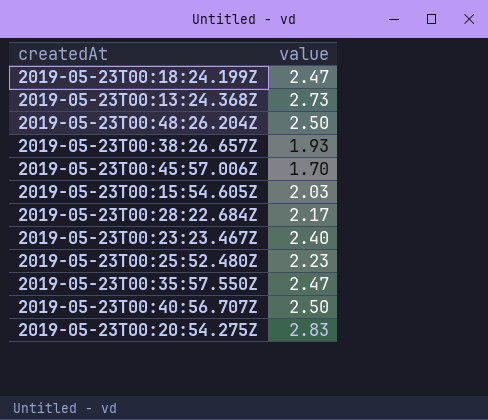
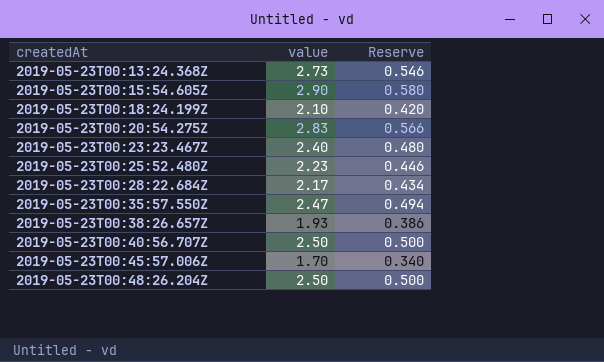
row order: none -> createdAt ascending
column Reserve | formula: none -> [value] * 0.2
2019-05-23T00:15:54.605Z | value: 2.03 -> 2.90
2019-05-23T00:18:24.199Z | value: 2.47 -> 2.10

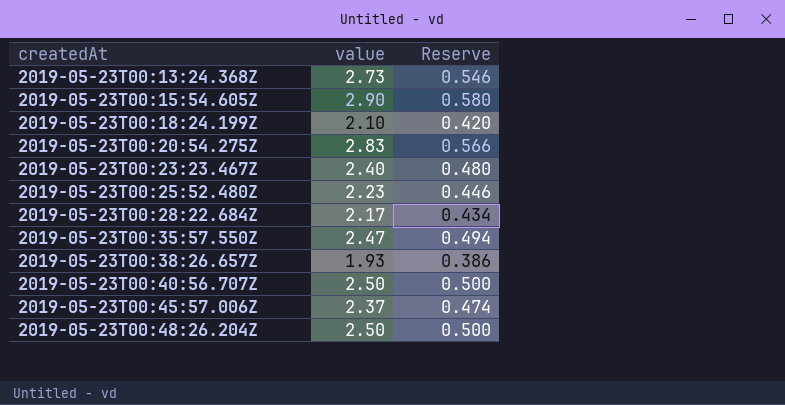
2019-05-23T00:45:57.006Z | value: 1.70 -> 2.37
2019-05-23T00:45:57.006Z | Reserve: 0.340 -> 0.474

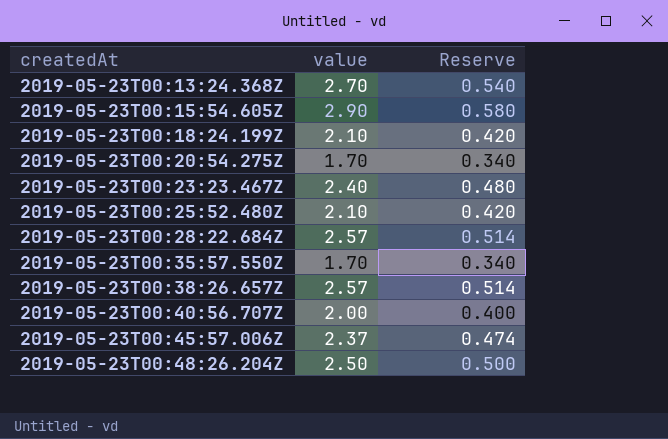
2019-05-23T00:13:24.368Z | value: 2.73 -> 2.70
2019-05-23T00:13:24.368Z | Reserve: 0.546 -> 0.540
2019-05-23T00:20:54.275Z | value: 2.83 -> 1.70
2019-05-23T00:20:54.275Z | Reserve: 0.566 -> 0.340
2019-05-23T00:25:52.480Z | value: 2.23 -> 2.10
2019-05-23T00:25:52.480Z | Reserve: 0.446 -> 0.420
2019-05-23T00:28:22.684Z | value: 2.17 -> 2.57
2019-05-23T00:28:22.684Z | Reserve: 0.434 -> 0.514
2019-05-23T00:35:57.550Z | value: 2.47 -> 1.70
2019-05-23T00:35:57.550Z | Reserve: 0.494 -> 0.340
2019-05-23T00:38:26.657Z | value: 1.93 -> 2.57
2019-05-23T00:38:26.657Z | Reserve: 0.386 -> 0.514
2019-05-23T00:40:56.707Z | value: 2.50 -> 2.00
2019-05-23T00:40:56.707Z | Reserve: 0.500 -> 0.400

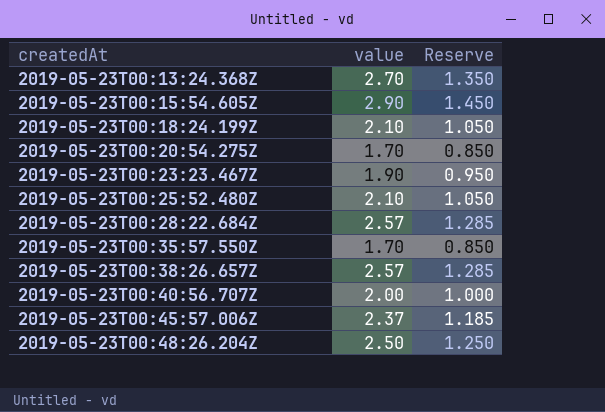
column Reserve | formula: [value] * 0.2 -> [value] * 0.5
2019-05-23T00:23:23.467Z | value: 2.40 -> 1.90

